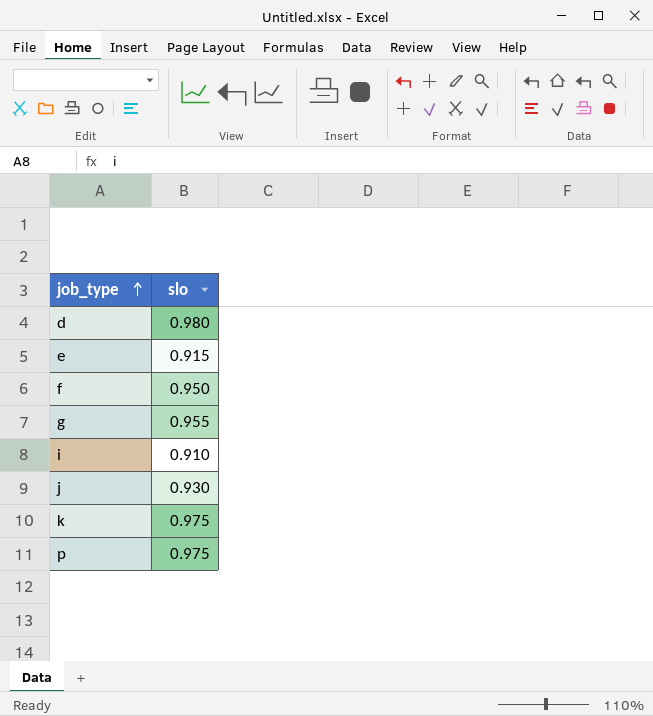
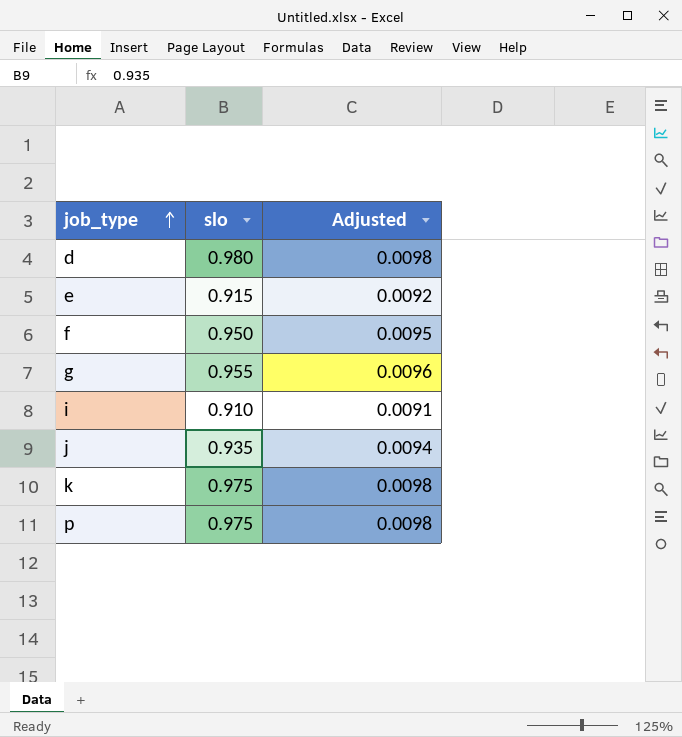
column Adjusted | formula: none -> [slo] * 0.01
j | slo: 0.930 -> 0.935

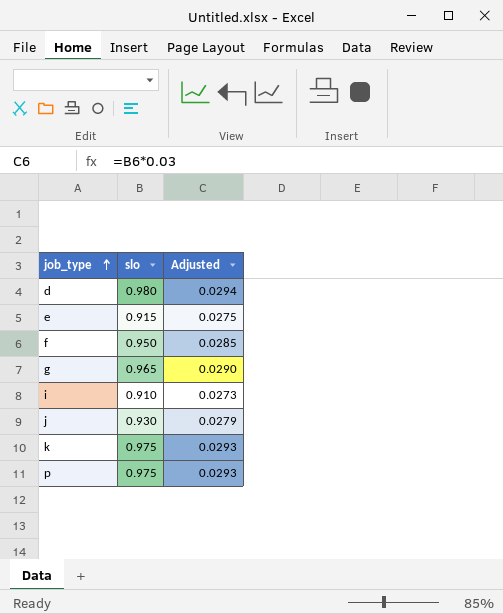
column Adjusted | formula: [slo] * 0.01 -> [slo] * 0.03
g | slo: 0.955 -> 0.965
j | slo: 0.935 -> 0.930

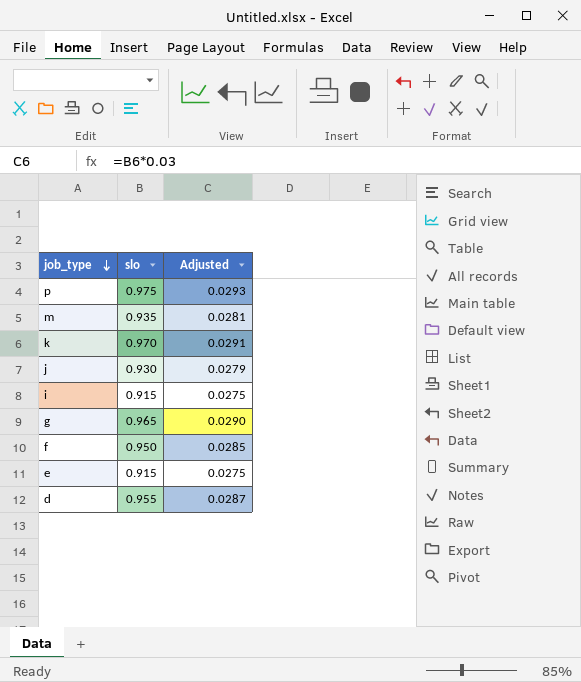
row order: job_type ascending -> job_type descending
row m: none -> 0.935 | 0.0281
k | slo: 0.975 -> 0.970
k | Adjusted: 0.0293 -> 0.0291
i | slo: 0.910 -> 0.915
i | Adjusted: 0.0273 -> 0.0275
d | slo: 0.980 -> 0.955
d | Adjusted: 0.0294 -> 0.0287

